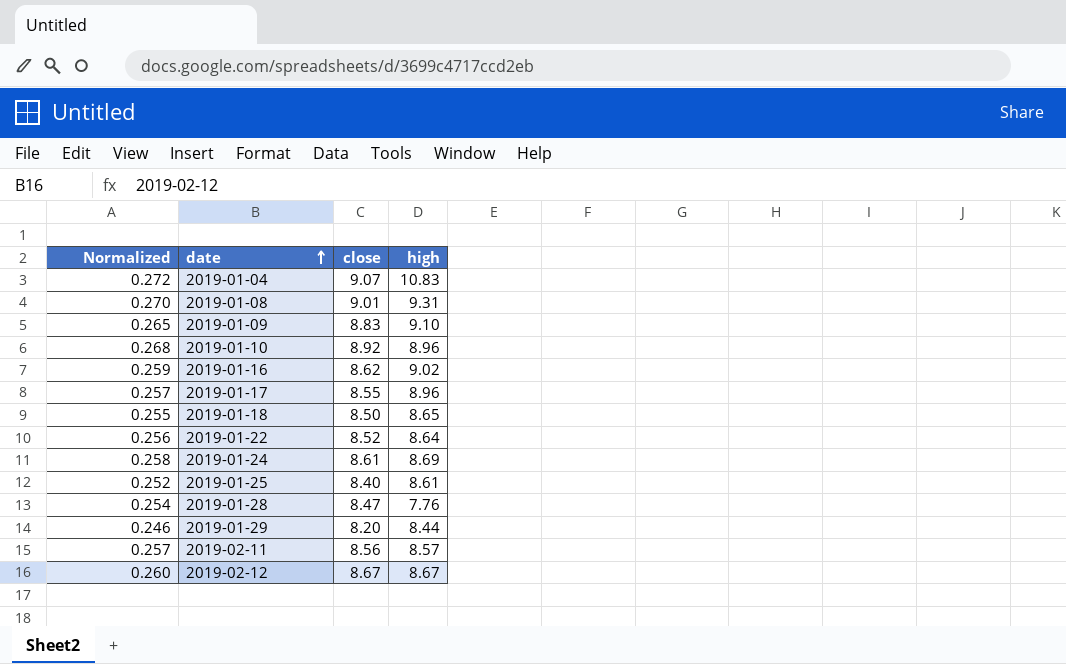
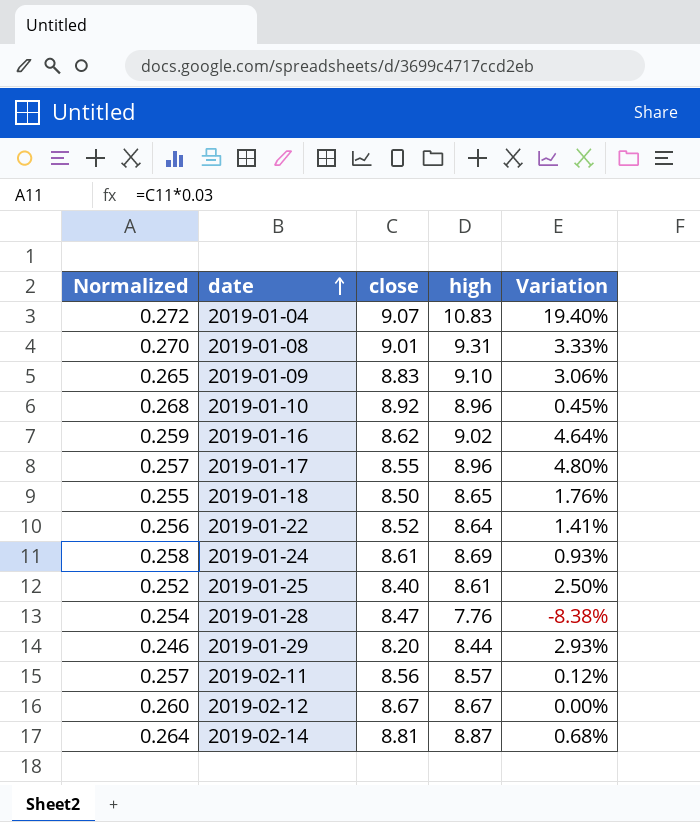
column Variation | formula: none -> ([high] - [close]) / [close]
row 2019-02-14: none -> 0.264 | 8.81 | 8.87 | 0.68%

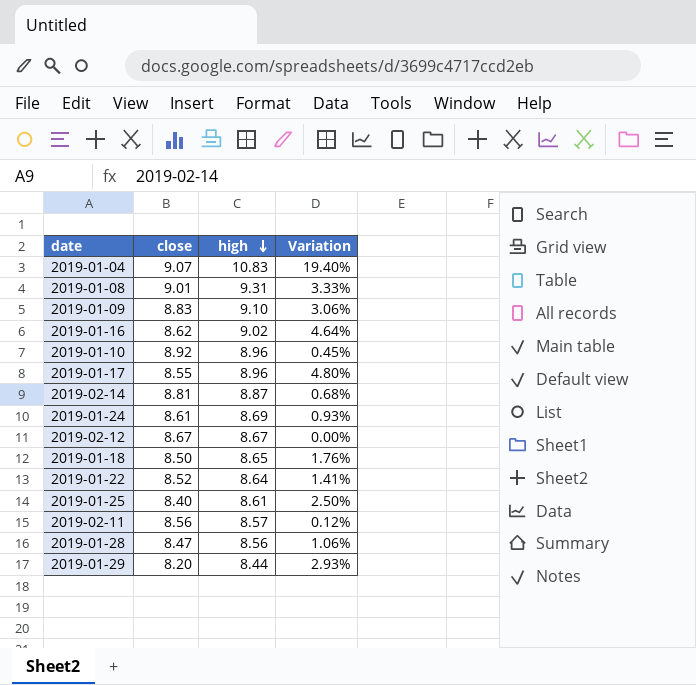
row order: date ascending -> high descending
column Normalized | formula: [close] * 0.03 -> none
2019-01-28 | high: 7.76 -> 8.56
2019-01-28 | Variation: -8.38% -> 1.06%

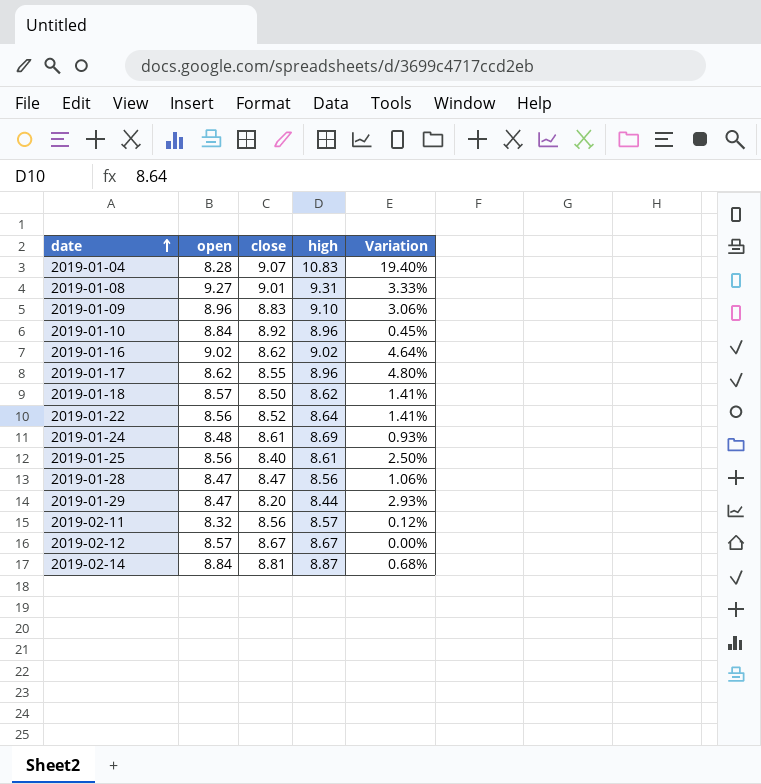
row order: high descending -> date ascending
column open | position: none -> 2
2019-01-18 | high: 8.65 -> 8.62
2019-01-18 | Variation: 1.76% -> 1.41%

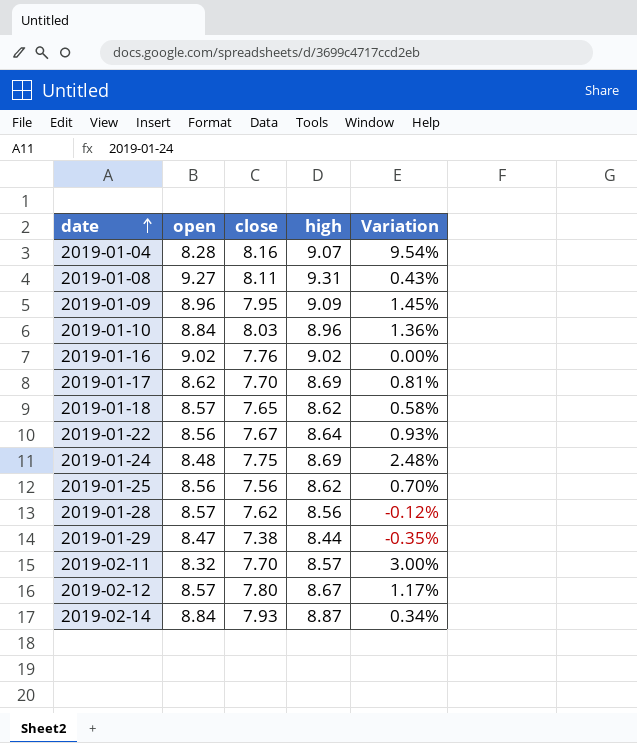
column Variation | formula: ([high] - [close]) / [close] -> ([high] - [open]) / [open]
2019-01-04 | close: 9.07 -> 8.16
2019-01-04 | high: 10.83 -> 9.07
2019-01-08 | close: 9.01 -> 8.11
2019-01-09 | close: 8.83 -> 7.95
2019-01-09 | high: 9.10 -> 9.09
2019-01-10 | close: 8.92 -> 8.03
2019-01-16 | close: 8.62 -> 7.76
2019-01-17 | close: 8.55 -> 7.70
2019-01-17 | high: 8.96 -> 8.69
2019-01-18 | close: 8.50 -> 7.65
2019-01-22 | close: 8.52 -> 7.67
2019-01-24 | close: 8.61 -> 7.75
2019-01-25 | close: 8.40 -> 7.56
2019-01-25 | high: 8.61 -> 8.62
2019-01-28 | open: 8.47 -> 8.57
2019-01-28 | close: 8.47 -> 7.62
2019-01-29 | close: 8.20 -> 7.38
2019-02-11 | close: 8.56 -> 7.70
2019-02-12 | close: 8.67 -> 7.80
2019-02-14 | close: 8.81 -> 7.93

